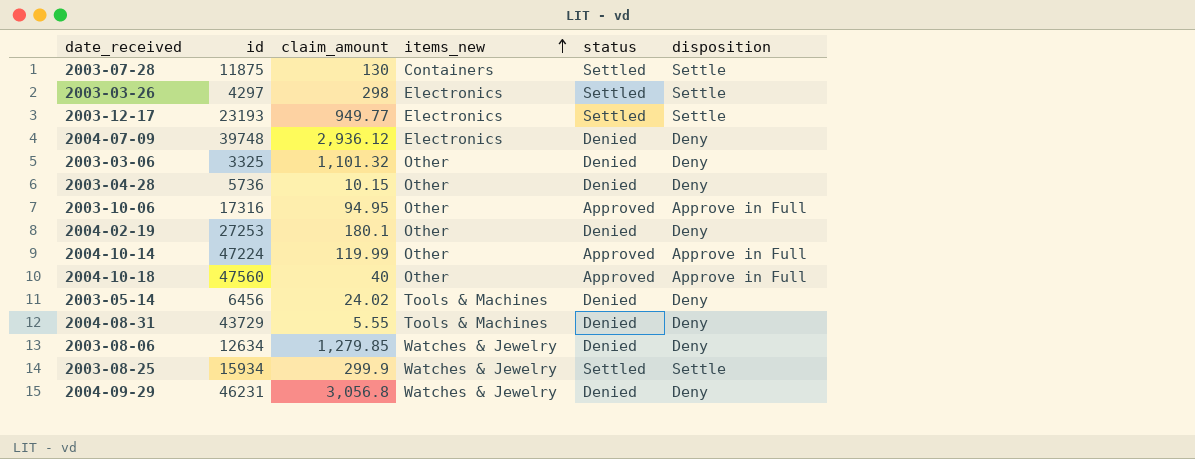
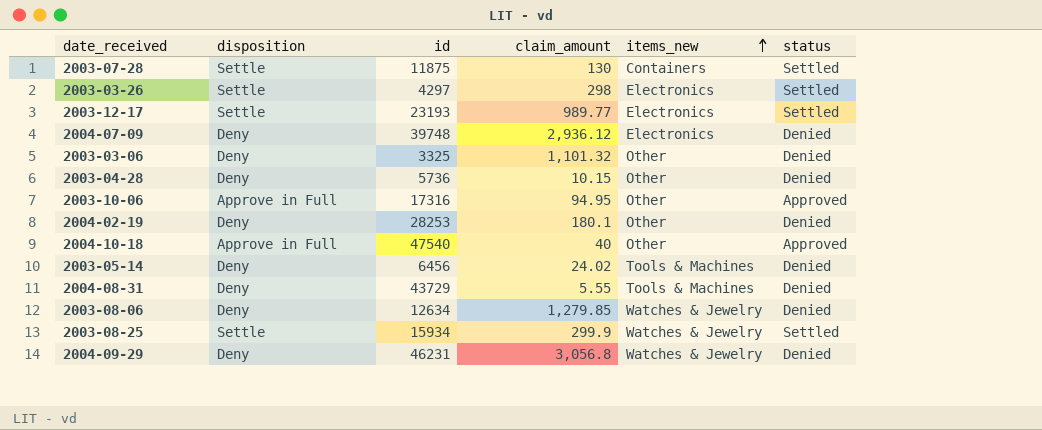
column disposition | position: 6 -> 2
row 2004-10-14: 47224 | 119.99 | Other | Approved | Approve in Full -> none
2003-12-17 | claim_amount: 949.77 -> 989.77
2004-02-19 | id: 27253 -> 28253
2004-10-18 | id: 47560 -> 47540

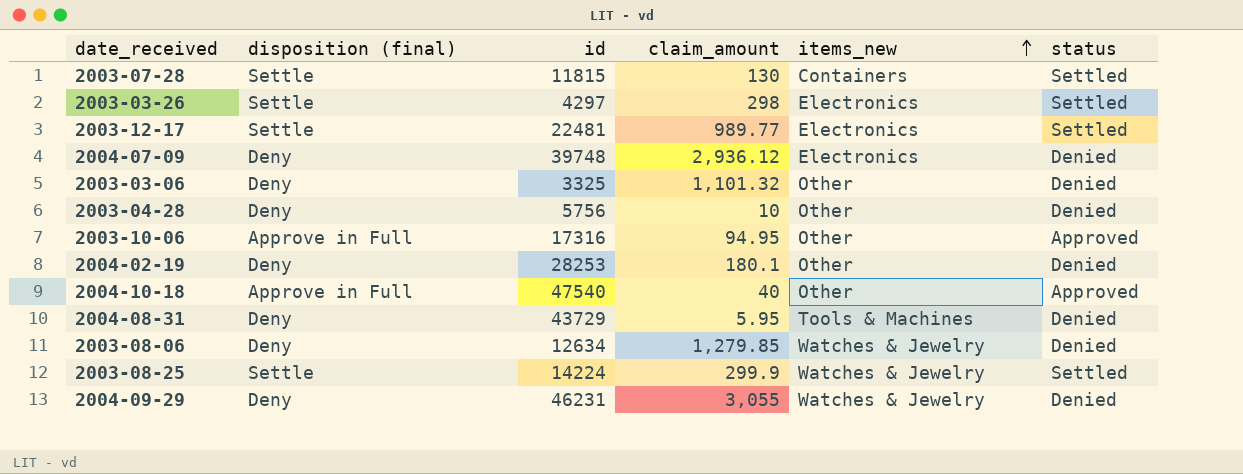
column name: disposition -> disposition (final)
row 2003-05-14: Deny | 6456 | 24.02 | Tools & Machines | Denied -> none
2003-07-28 | id: 11875 -> 11815
2003-12-17 | id: 23193 -> 22481
2003-04-28 | id: 5736 -> 5756
2003-04-28 | claim_amount: 10.15 -> 10
2004-08-31 | claim_amount: 5.55 -> 5.95
2003-08-25 | id: 15934 -> 14224
2004-09-29 | claim_amount: 3,056.8 -> 3,055

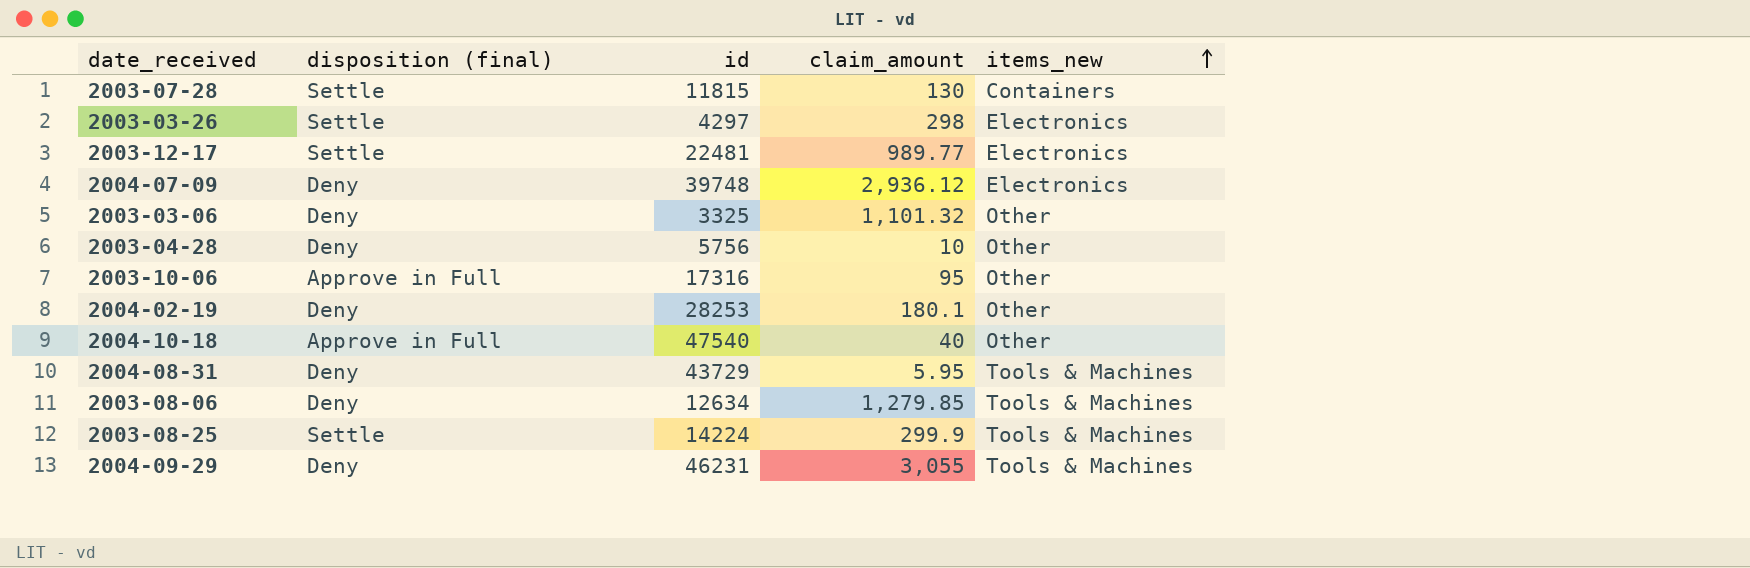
column status | position: 6 -> none
2003-10-06 | claim_amount: 94.95 -> 95
2003-08-06 | items_new: Watches & Jewelry -> Tools & Machines
2003-08-25 | items_new: Watches & Jewelry -> Tools & Machines
2004-09-29 | items_new: Watches & Jewelry -> Tools & Machines

